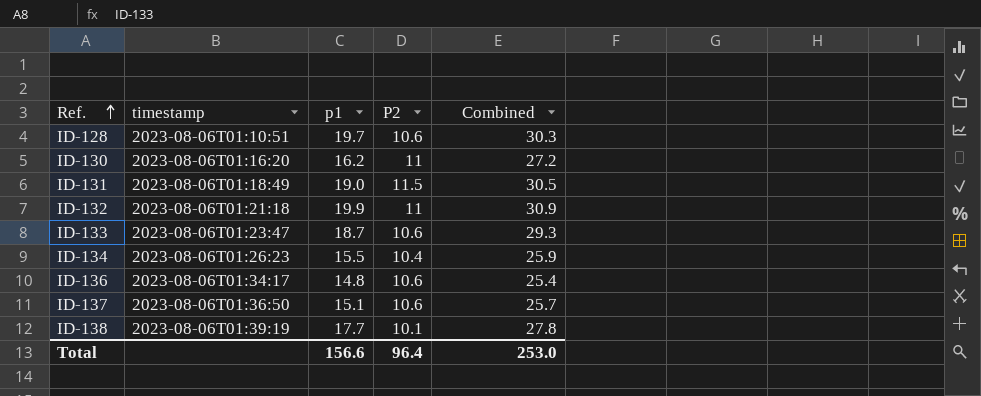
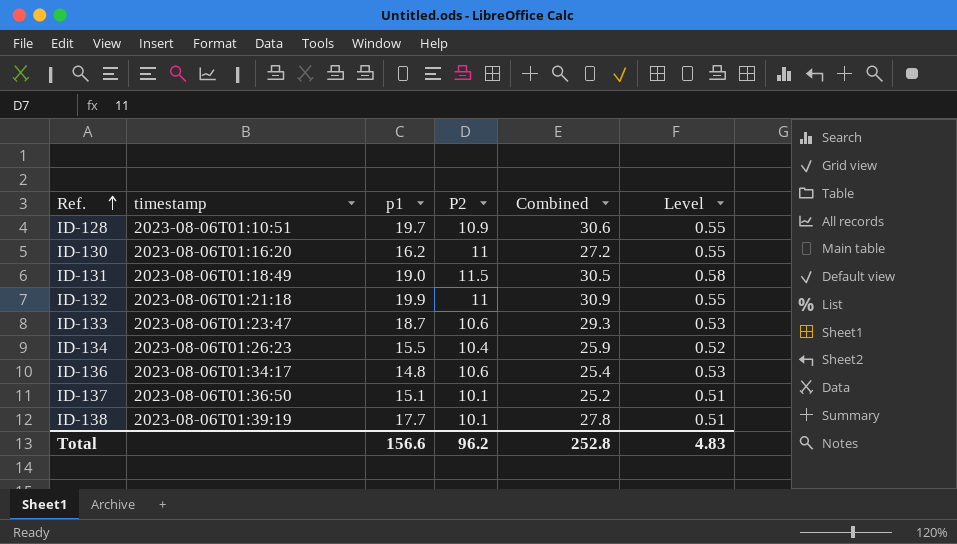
column Level | formula: none -> [P2] * 0.05
ID-128 | P2: 10.6 -> 10.9
ID-128 | Combined: 30.3 -> 30.6
ID-137 | P2: 10.6 -> 10.1
ID-137 | Combined: 25.7 -> 25.2
Total | P2: 96.4 -> 96.2
Total | Combined: 253.0 -> 252.8

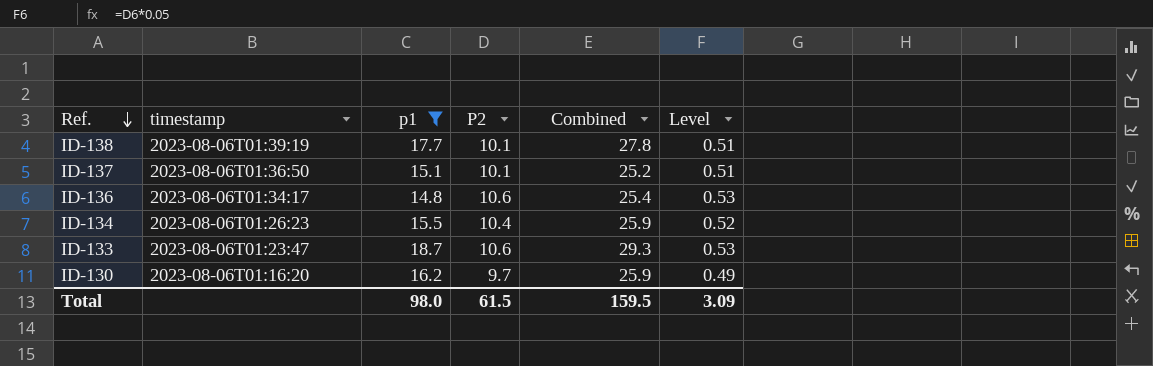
filter: none -> p1 <= 18.7
row order: Ref. ascending -> Ref. descending
ID-130 | P2: 11 -> 9.7
ID-130 | Combined: 27.2 -> 25.9
ID-130 | Level: 0.55 -> 0.49
Total | p1: 156.6 -> 98.0
Total | P2: 96.2 -> 61.5
Total | Combined: 252.8 -> 159.5
Total | Level: 4.83 -> 3.09

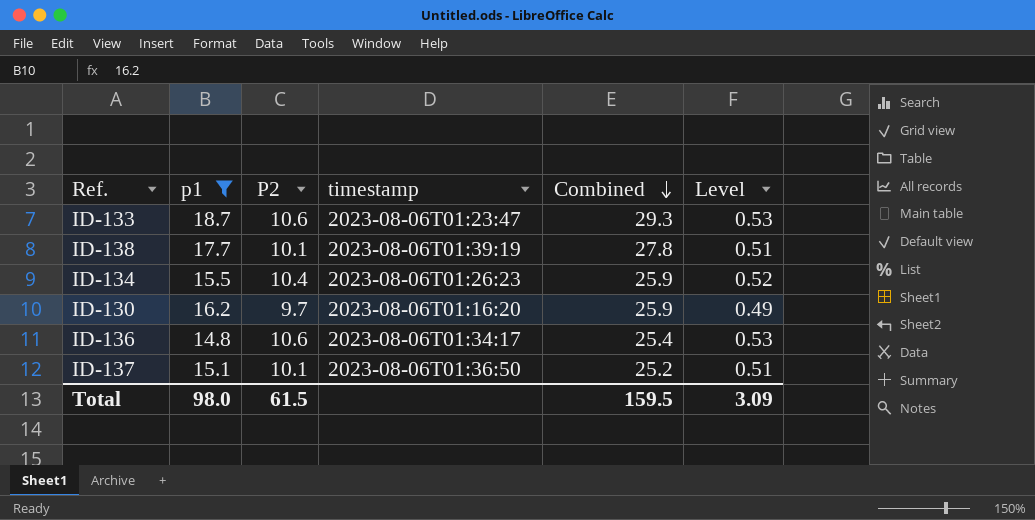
row order: Ref. descending -> Combined descending
column timestamp | position: 2 -> 4

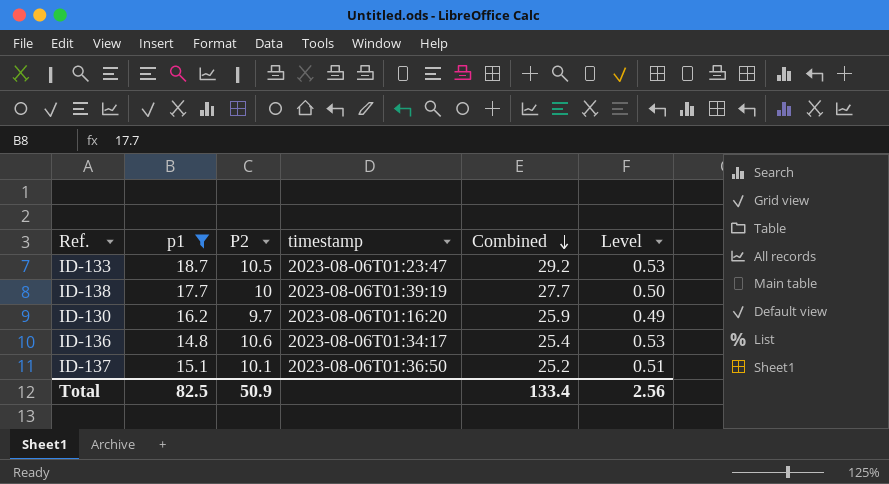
row ID-134: 15.5 | 10.4 | 2023-08-06T01:26:23 | 25.9 | 0.52 -> none
ID-133 | P2: 10.6 -> 10.5
ID-133 | Combined: 29.3 -> 29.2
ID-138 | P2: 10.1 -> 10
ID-138 | Combined: 27.8 -> 27.7
ID-138 | Level: 0.51 -> 0.50
Total | p1: 98.0 -> 82.5
Total | P2: 61.5 -> 50.9
Total | Combined: 159.5 -> 133.4
Total | Level: 3.09 -> 2.56

